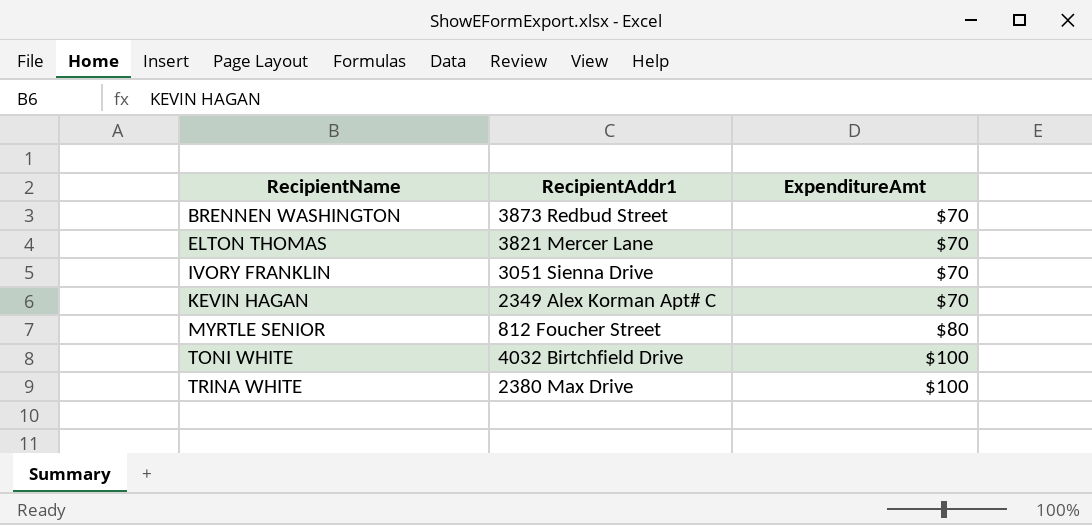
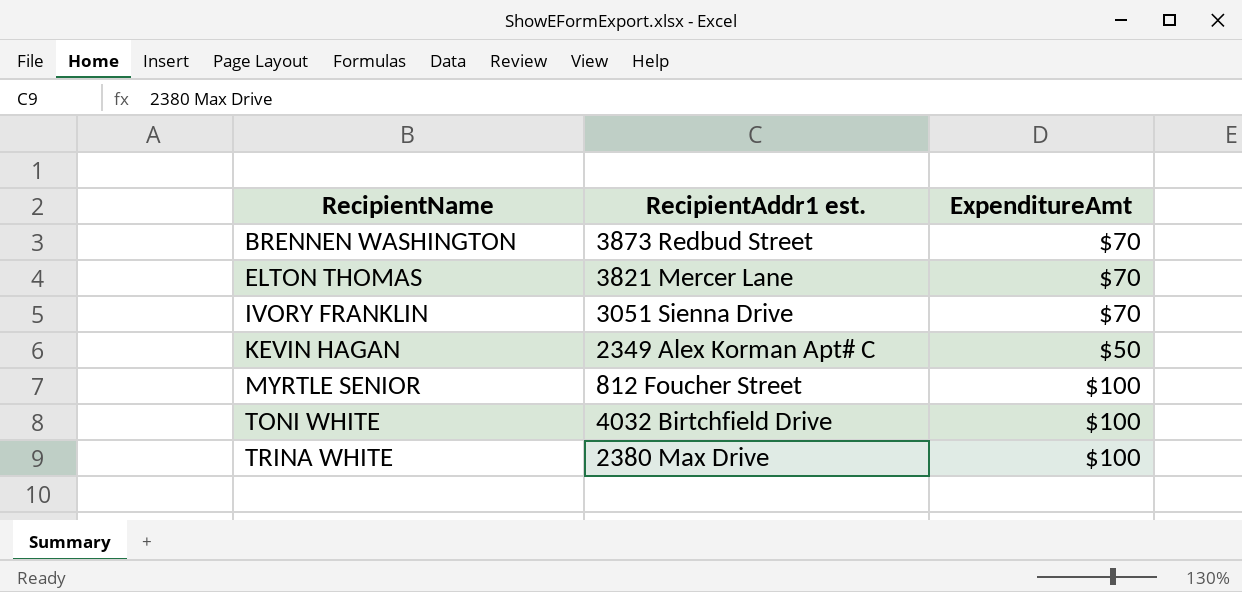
column name: RecipientAddr1 -> RecipientAddr1 est.
KEVIN HAGAN | ExpenditureAmt: $70 -> $50
MYRTLE SENIOR | ExpenditureAmt: $80 -> $100

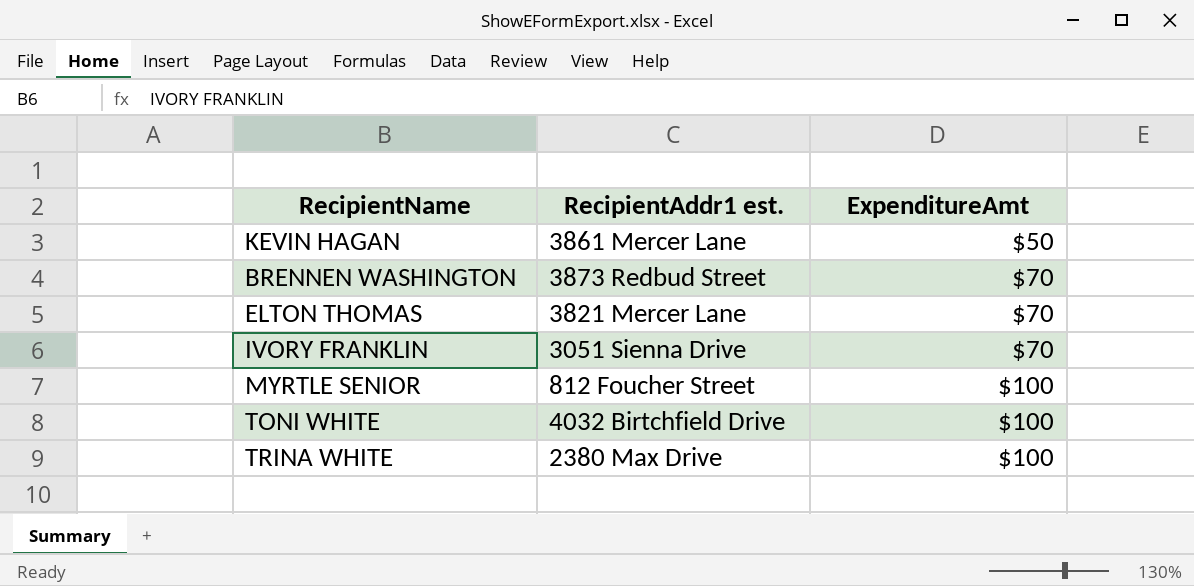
row order: RecipientName ascending -> ExpenditureAmt ascending
KEVIN HAGAN | RecipientAddr1 est.: 2349 Alex Korman Apt# C -> 3861 Mercer Lane

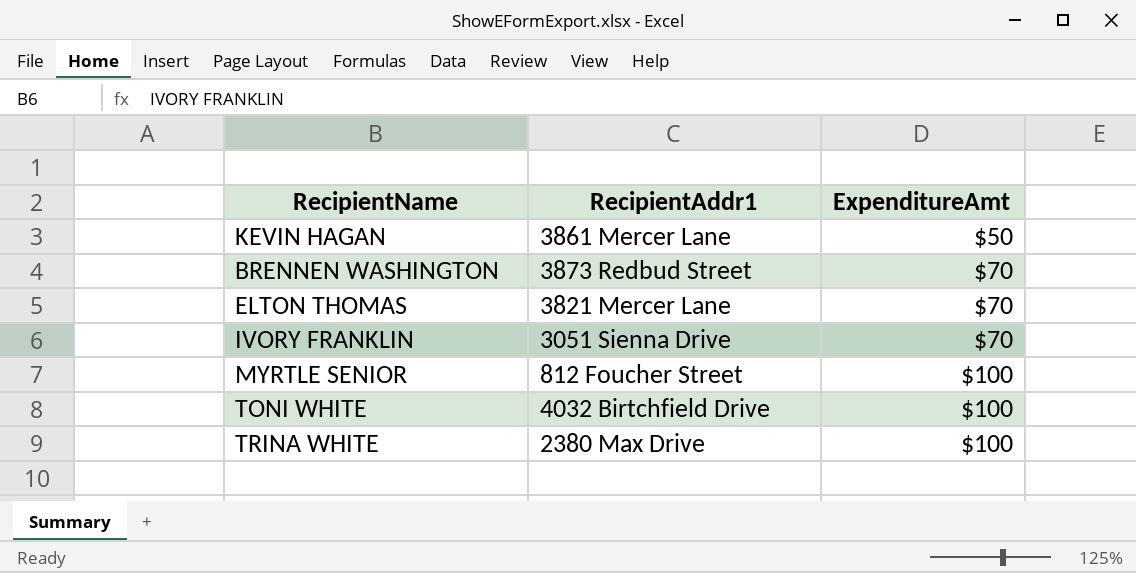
column name: RecipientAddr1 est. -> RecipientAddr1

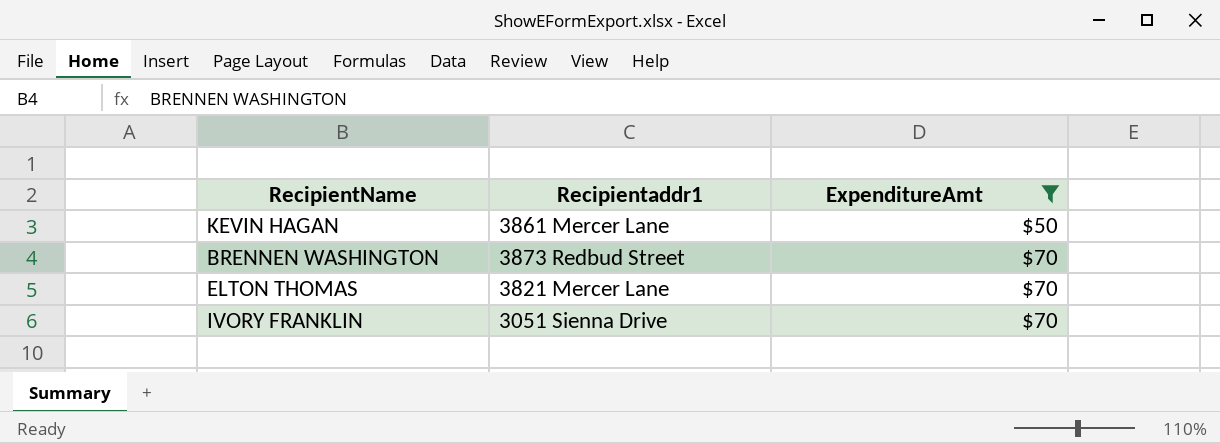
filter: none -> ExpenditureAmt != $100
column name: RecipientAddr1 -> Recipientaddr1

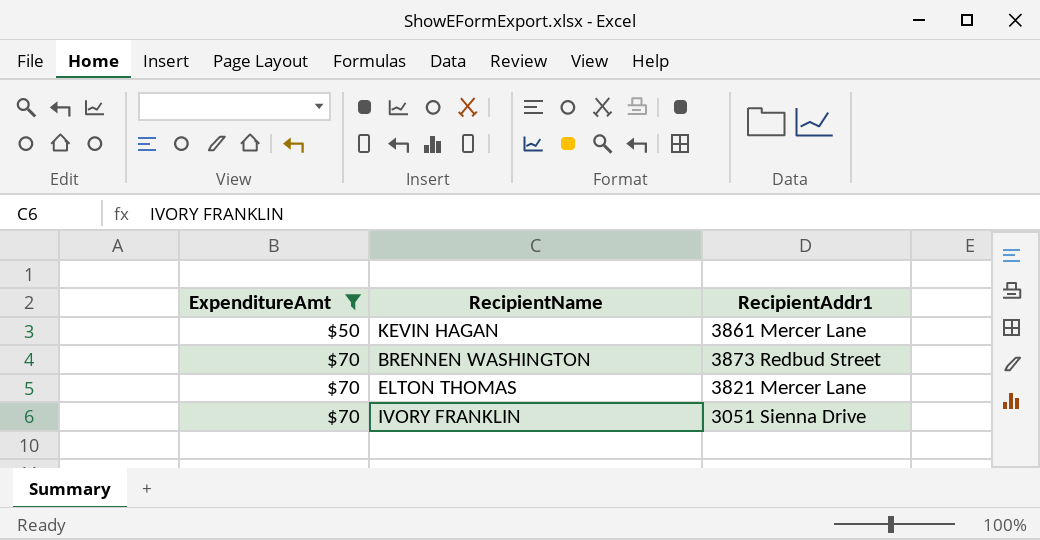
column ExpenditureAmt | position: 3 -> 1
column name: Recipientaddr1 -> RecipientAddr1

